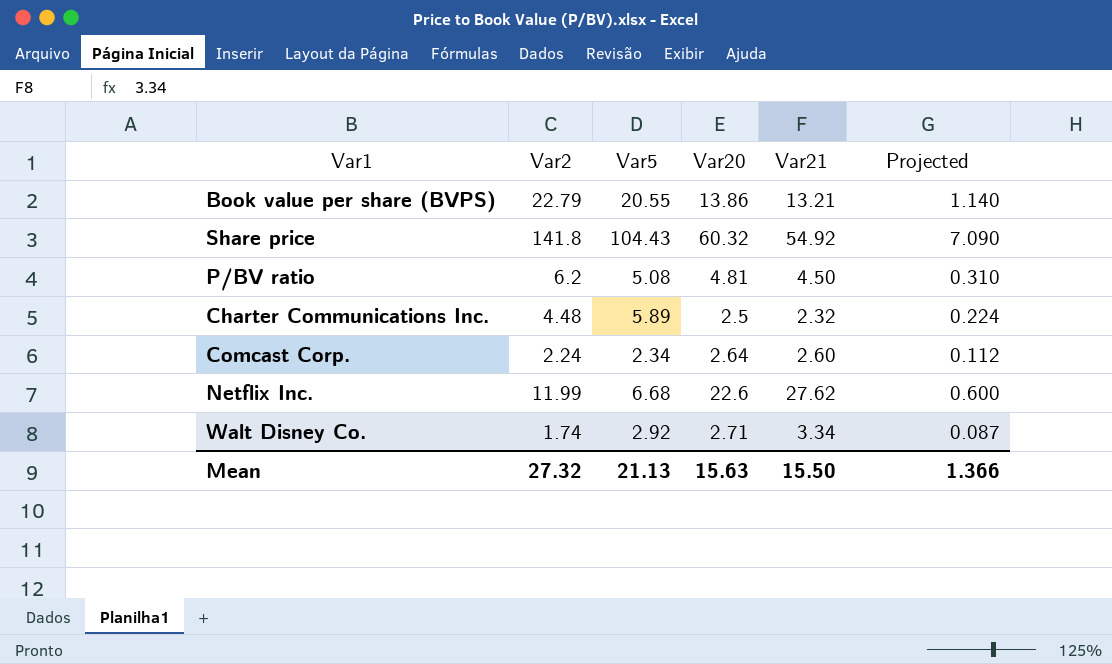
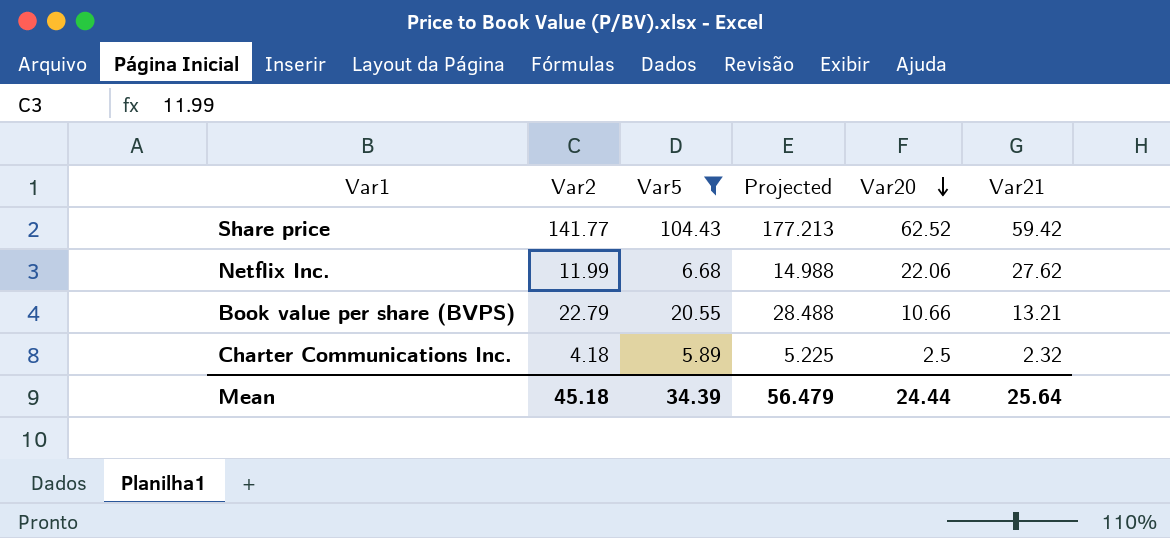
filter: none -> Var5 >= 5.89
row order: none -> Var20 descending
column Projected | formula: [Var2] * 0.05 -> [Var2] * 1.25
column Projected | position: 6 -> 4
Share price | Var2: 141.8 -> 141.77
Share price | Var20: 60.32 -> 62.52
Share price | Var21: 54.92 -> 59.42
Netflix Inc. | Var20: 22.6 -> 22.06
Book value per share (BVPS) | Var20: 13.86 -> 10.66
Charter Communications Inc. | Var2: 4.48 -> 4.18
Mean | Var2: 27.32 -> 45.18
Mean | Var5: 21.13 -> 34.39
Mean | Projected: 1.366 -> 56.479
Mean | Var20: 15.63 -> 24.44
Mean | Var21: 15.50 -> 25.64

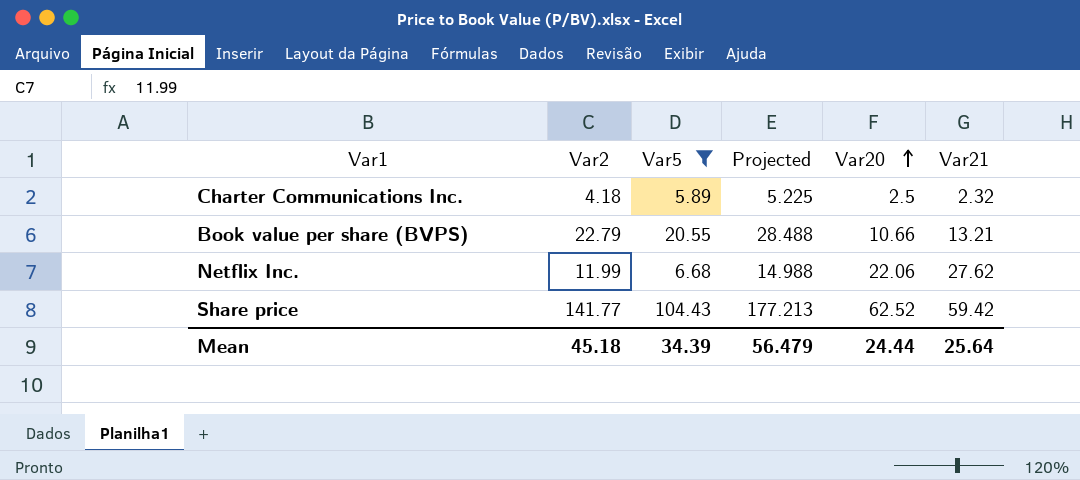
row order: Var20 descending -> Var20 ascending

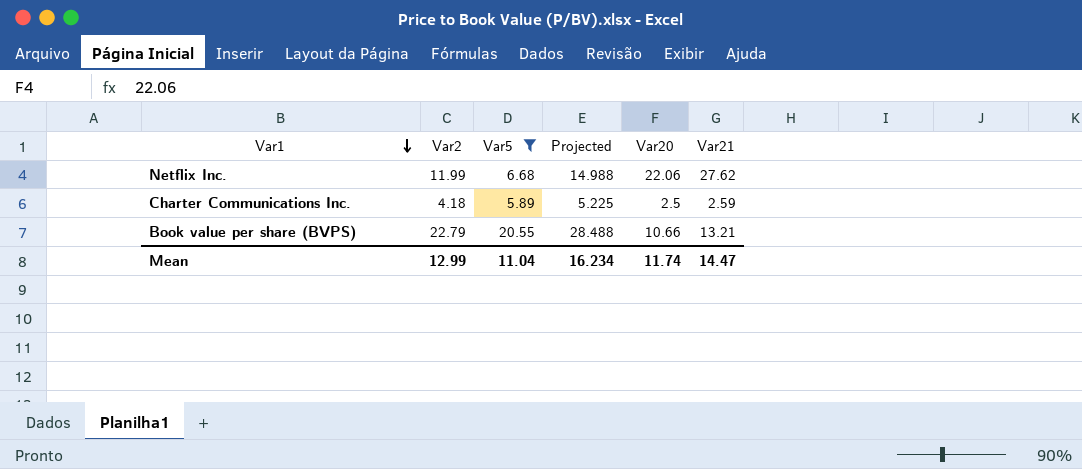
row order: Var20 ascending -> Var1 descending
row Share price: 141.77 | 104.43 | 177.213 | 62.52 | 59.42 -> none
Charter Communications Inc. | Var21: 2.32 -> 2.59
Mean | Var2: 45.18 -> 12.99
Mean | Var5: 34.39 -> 11.04
Mean | Projected: 56.479 -> 16.234
Mean | Var20: 24.44 -> 11.74
Mean | Var21: 25.64 -> 14.47

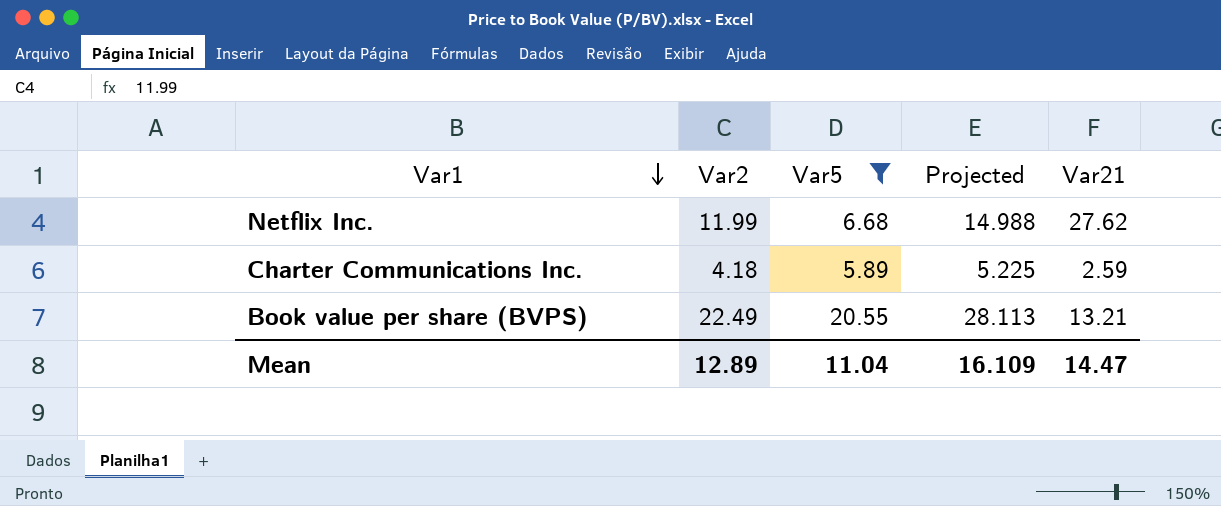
column Var20 | position: 5 -> none
Book value per share (BVPS) | Var2: 22.79 -> 22.49
Book value per share (BVPS) | Projected: 28.488 -> 28.113
Mean | Var2: 12.99 -> 12.89
Mean | Projected: 16.234 -> 16.109

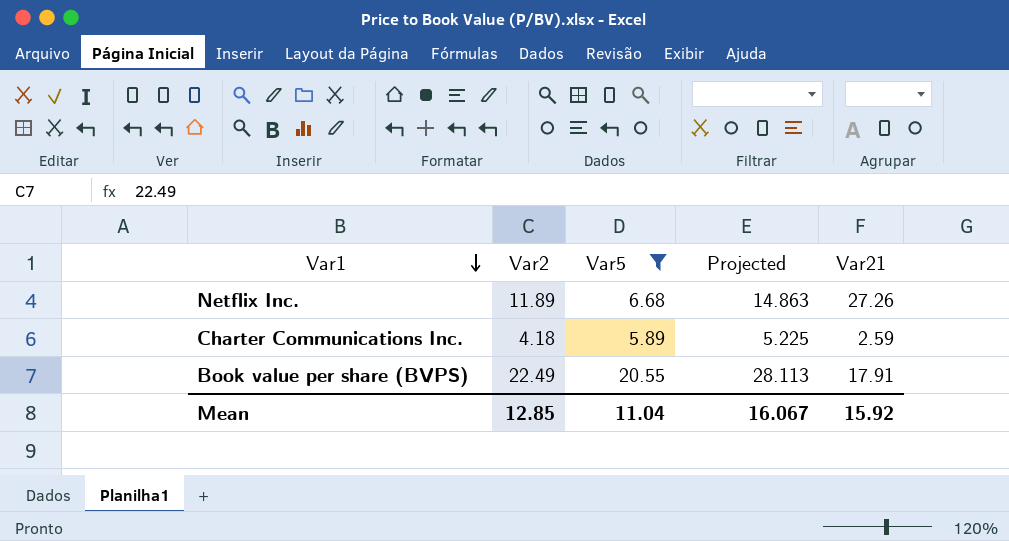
Netflix Inc. | Var2: 11.99 -> 11.89
Netflix Inc. | Projected: 14.988 -> 14.863
Netflix Inc. | Var21: 27.62 -> 27.26
Book value per share (BVPS) | Var21: 13.21 -> 17.91
Mean | Var2: 12.89 -> 12.85
Mean | Projected: 16.109 -> 16.067
Mean | Var21: 14.47 -> 15.92

